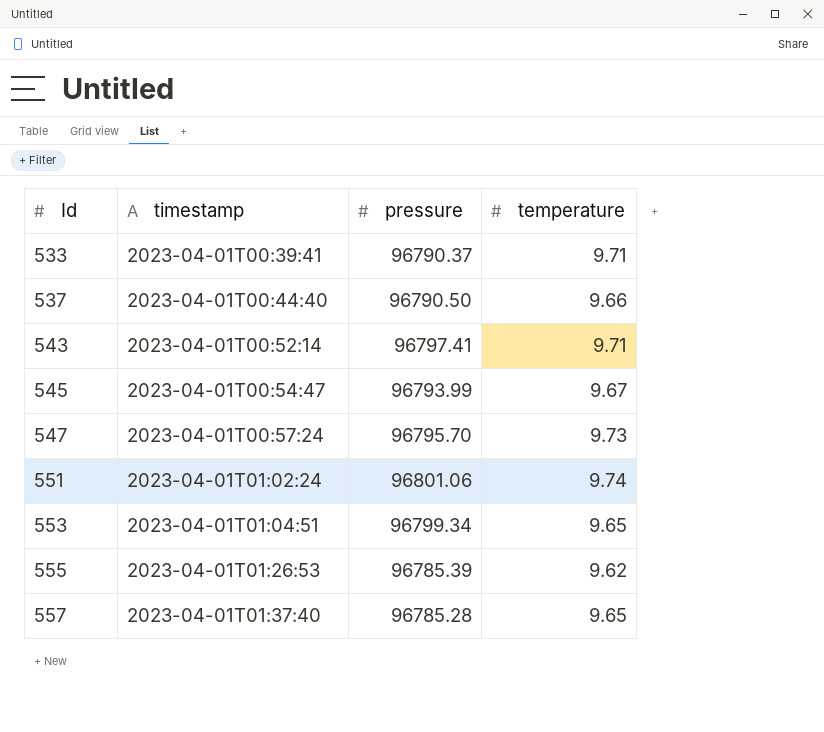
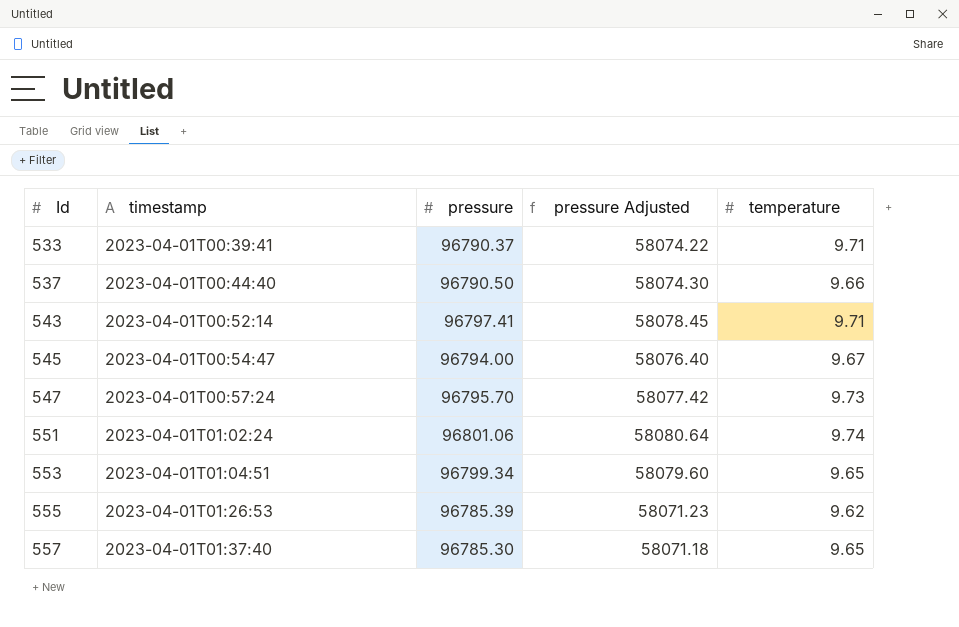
column pressure Adjusted | formula: none -> [pressure] * 0.6
545 | pressure: 96793.99 -> 96794.00
557 | pressure: 96785.28 -> 96785.30

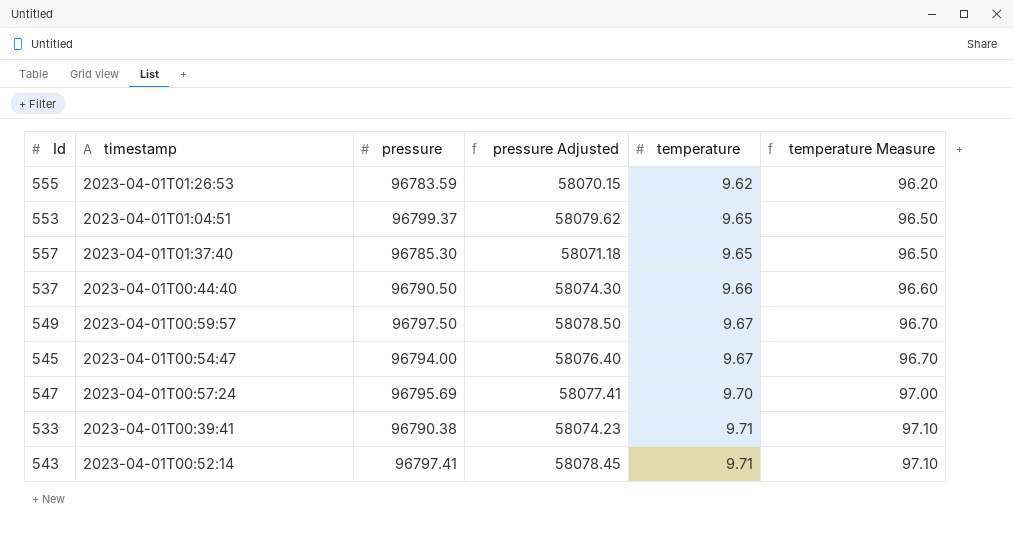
row order: Id ascending -> temperature ascending
column temperature Measure | formula: none -> [temperature] * 10
row 551: 2023-04-01T01:02:24 | 96801.06 | 58080.64 | 9.74 -> none
555 | pressure: 96785.39 -> 96783.59
555 | pressure Adjusted: 58071.23 -> 58070.15
553 | pressure: 96799.34 -> 96799.37
553 | pressure Adjusted: 58079.60 -> 58079.62
row 549: none -> 2023-04-01T00:59:57 | 96797.50 | 58078.50 | 9.67 | 96.70
547 | pressure: 96795.70 -> 96795.69
547 | pressure Adjusted: 58077.42 -> 58077.41
547 | temperature: 9.73 -> 9.70
533 | pressure: 96790.37 -> 96790.38
533 | pressure Adjusted: 58074.22 -> 58074.23

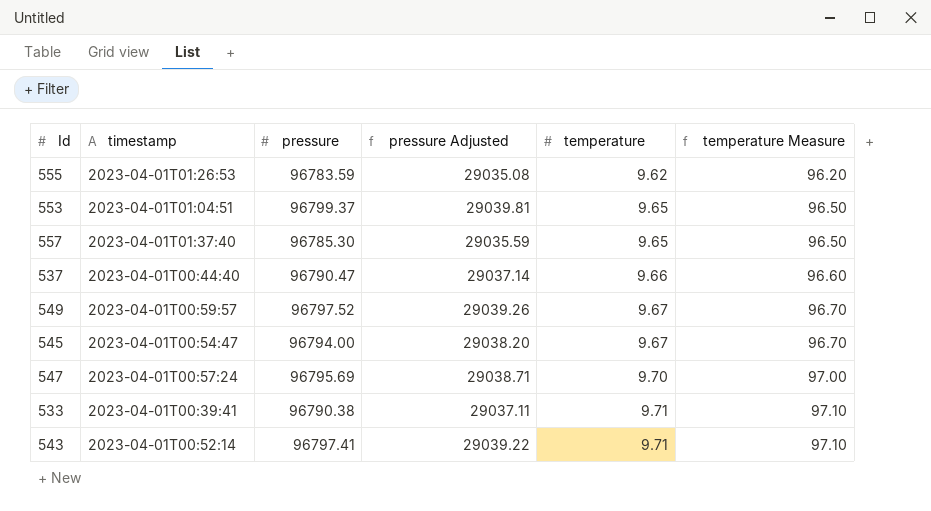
column pressure Adjusted | formula: [pressure] * 0.6 -> [pressure] * 0.3
537 | pressure: 96790.50 -> 96790.47
549 | pressure: 96797.50 -> 96797.52

